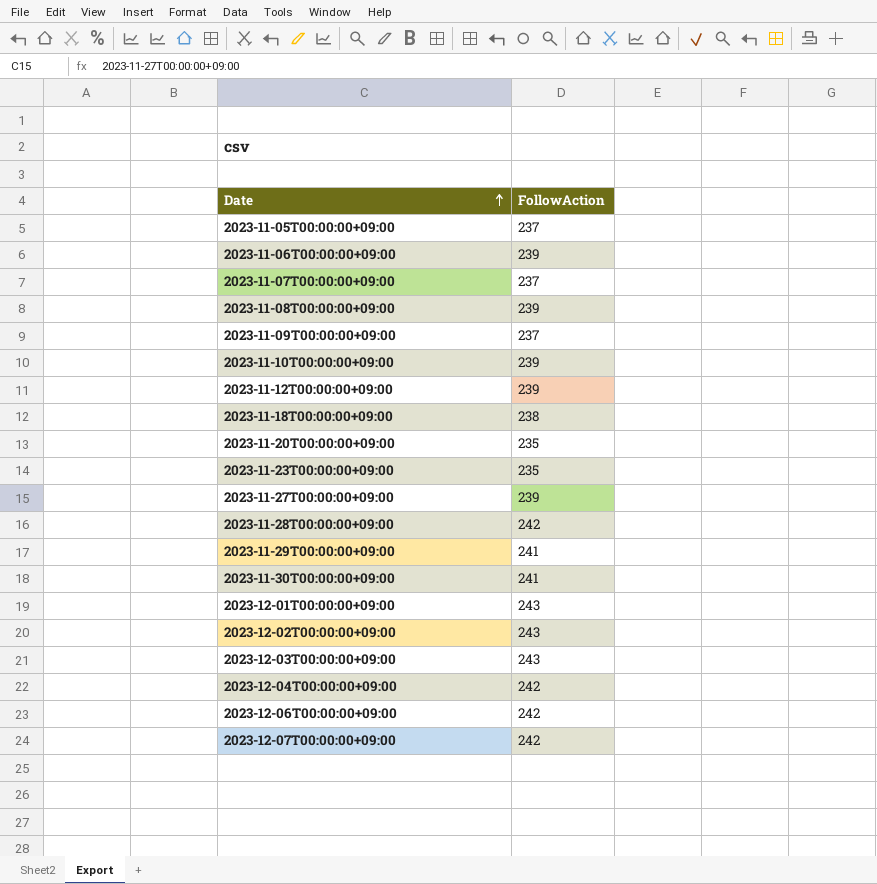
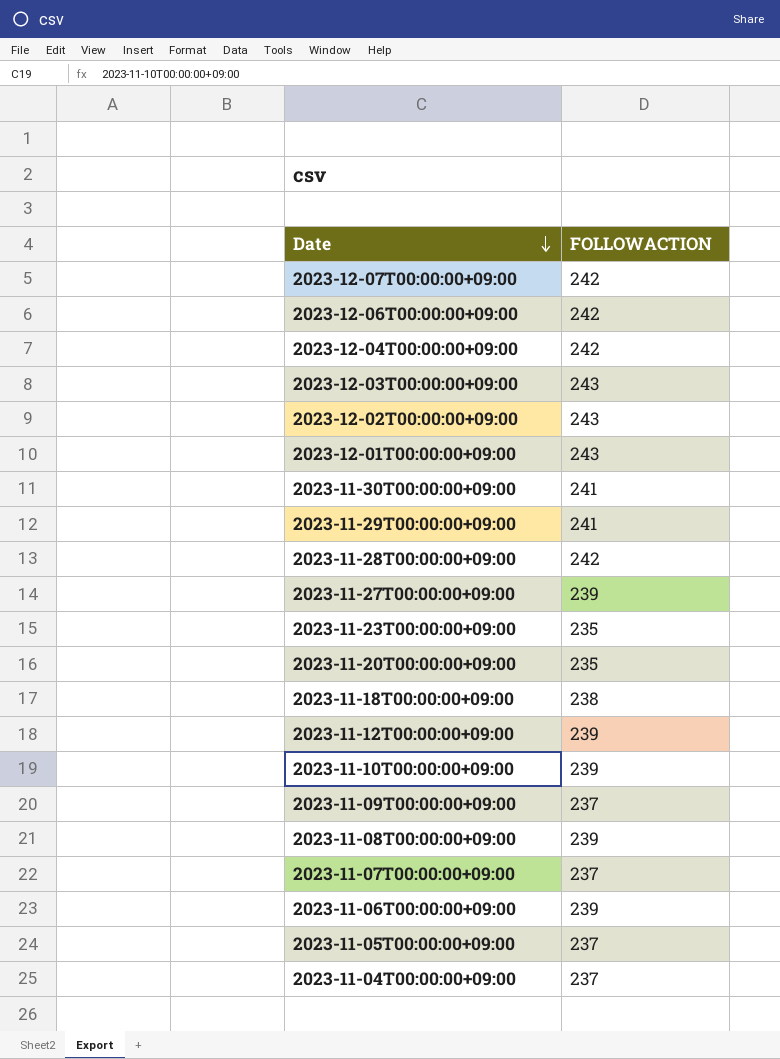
row order: Date ascending -> Date descending
column name: FollowAction -> FOLLOWACTION
row 2023-11-04T00:00:00+09:00: none -> 237

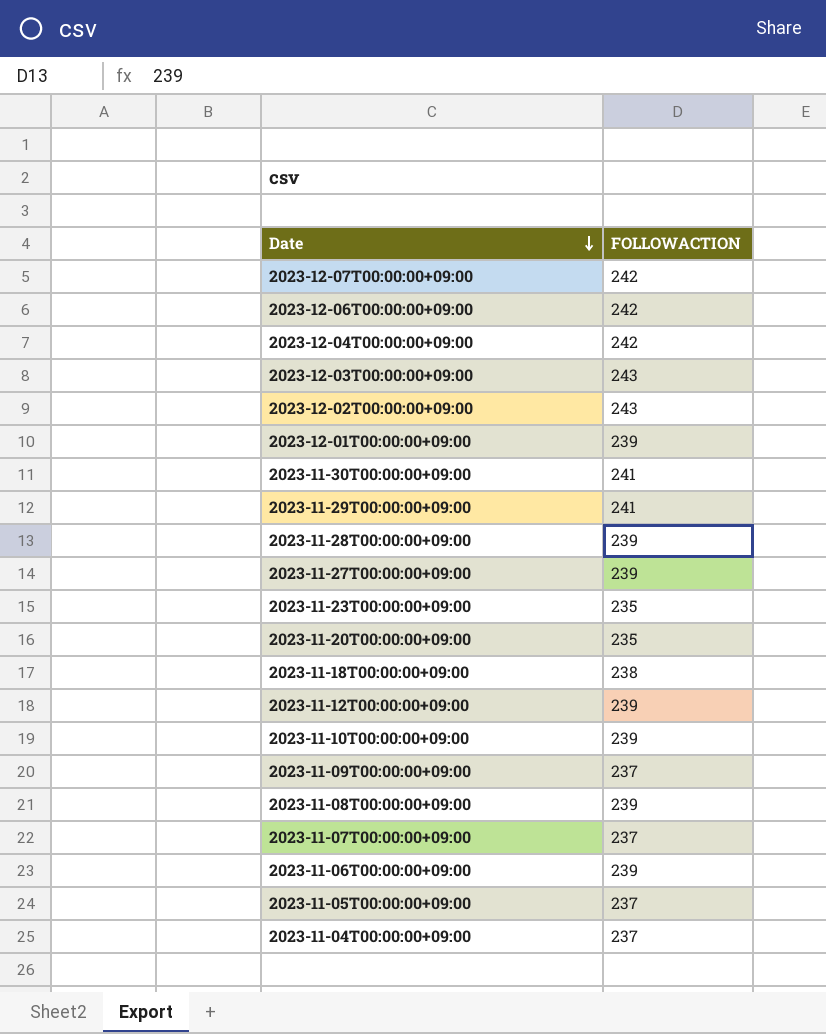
2023-12-01T00:00:00+09:00 | FOLLOWACTION: 243 -> 239
2023-11-28T00:00:00+09:00 | FOLLOWACTION: 242 -> 239

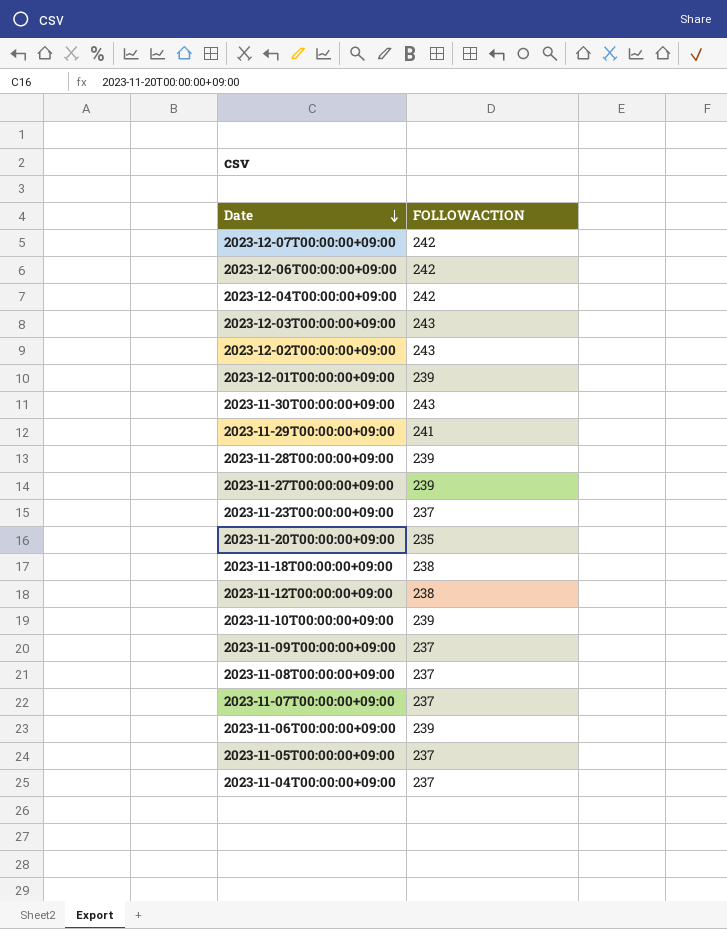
2023-11-30T00:00:00+09:00 | FOLLOWACTION: 241 -> 243
2023-11-23T00:00:00+09:00 | FOLLOWACTION: 235 -> 237
2023-11-12T00:00:00+09:00 | FOLLOWACTION: 239 -> 238
2023-11-08T00:00:00+09:00 | FOLLOWACTION: 239 -> 237

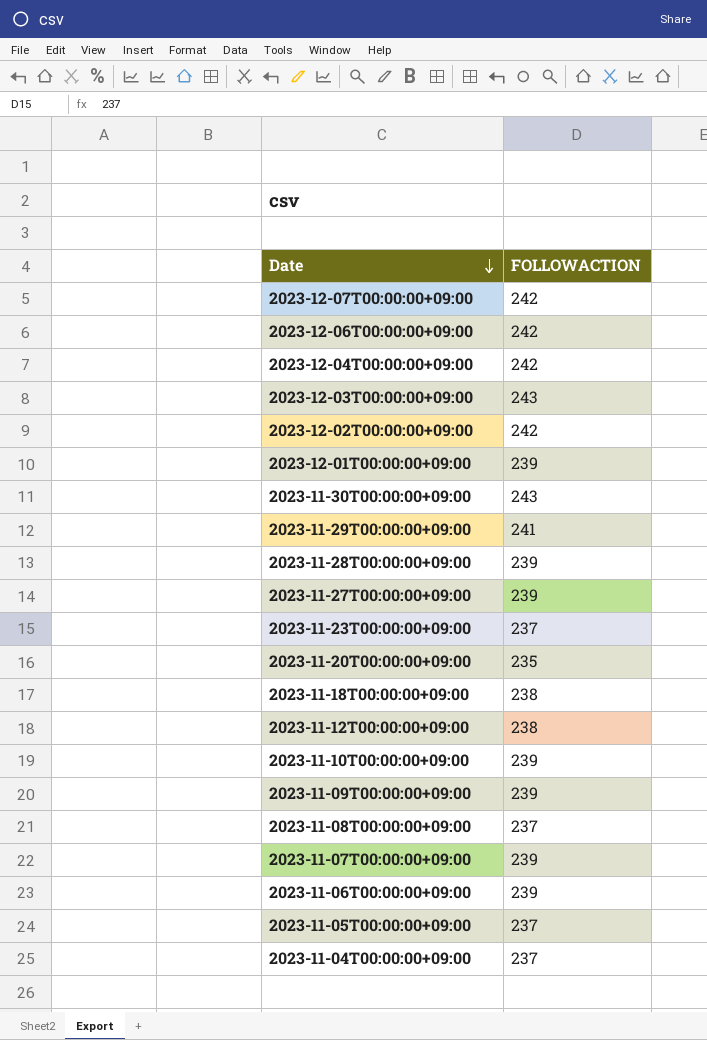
2023-12-02T00:00:00+09:00 | FOLLOWACTION: 243 -> 242
2023-11-09T00:00:00+09:00 | FOLLOWACTION: 237 -> 239
2023-11-07T00:00:00+09:00 | FOLLOWACTION: 237 -> 239

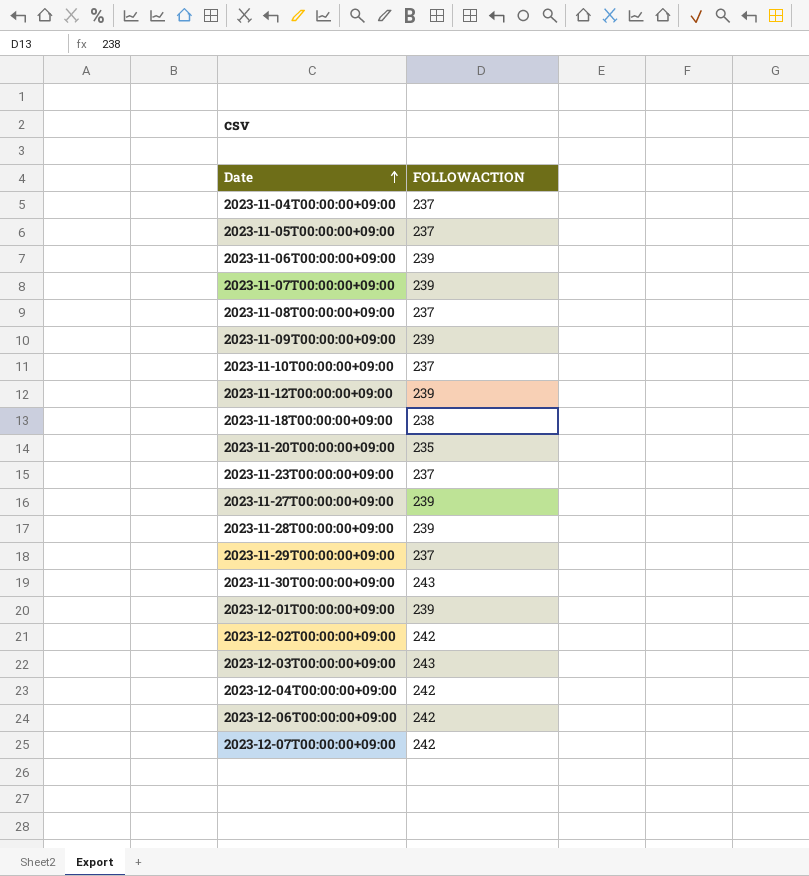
row order: Date descending -> Date ascending
2023-11-10T00:00:00+09:00 | FOLLOWACTION: 239 -> 237
2023-11-12T00:00:00+09:00 | FOLLOWACTION: 238 -> 239
2023-11-29T00:00:00+09:00 | FOLLOWACTION: 241 -> 237

